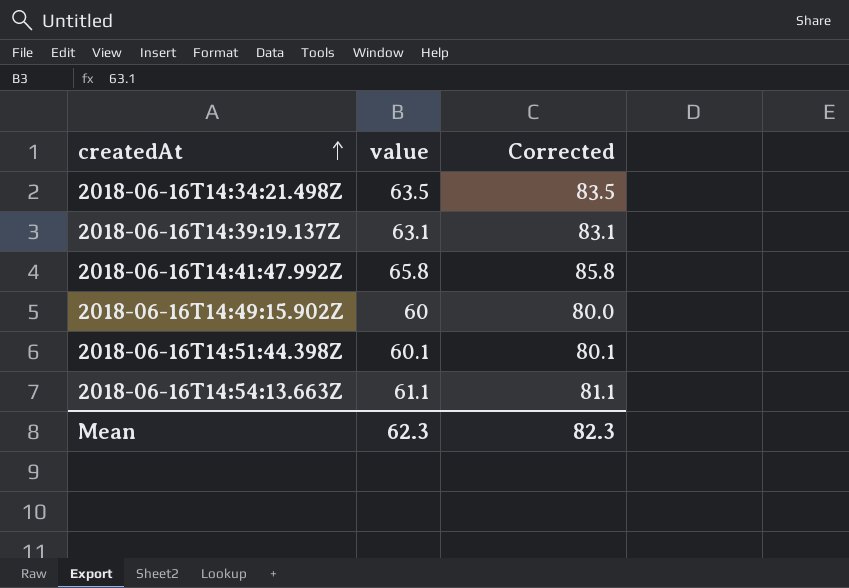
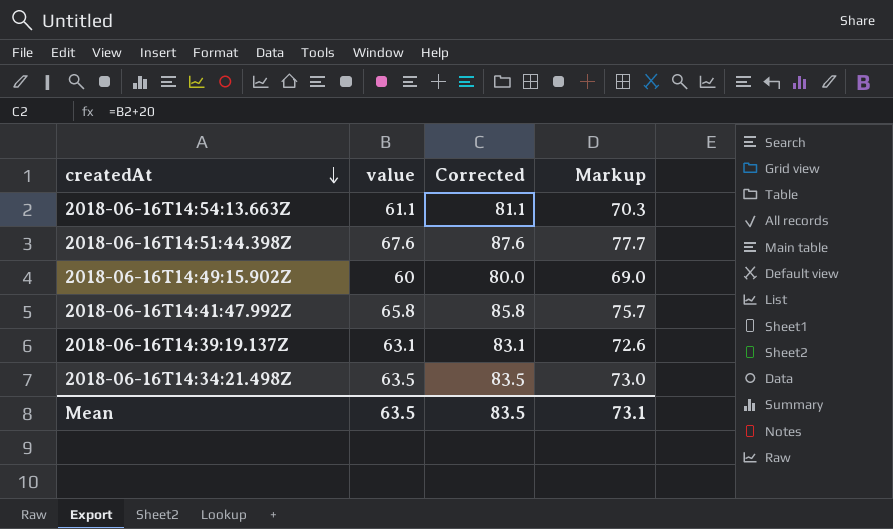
row order: createdAt ascending -> createdAt descending
column Markup | formula: none -> [value] * 1.15
2018-06-16T14:51:44.398Z | value: 60.1 -> 67.6
2018-06-16T14:51:44.398Z | Corrected: 80.1 -> 87.6
Mean | value: 62.3 -> 63.5
Mean | Corrected: 82.3 -> 83.5

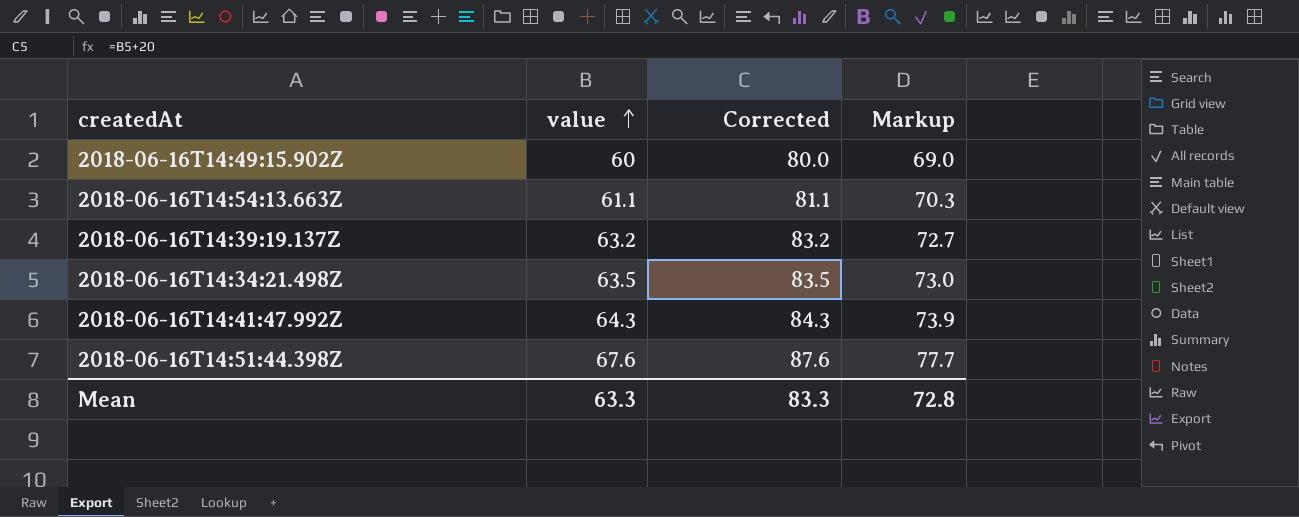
row order: createdAt descending -> value ascending
2018-06-16T14:39:19.137Z | value: 63.1 -> 63.2
2018-06-16T14:39:19.137Z | Corrected: 83.1 -> 83.2
2018-06-16T14:39:19.137Z | Markup: 72.6 -> 72.7
2018-06-16T14:41:47.992Z | value: 65.8 -> 64.3
2018-06-16T14:41:47.992Z | Corrected: 85.8 -> 84.3
2018-06-16T14:41:47.992Z | Markup: 75.7 -> 73.9
Mean | value: 63.5 -> 63.3
Mean | Corrected: 83.5 -> 83.3
Mean | Markup: 73.1 -> 72.8

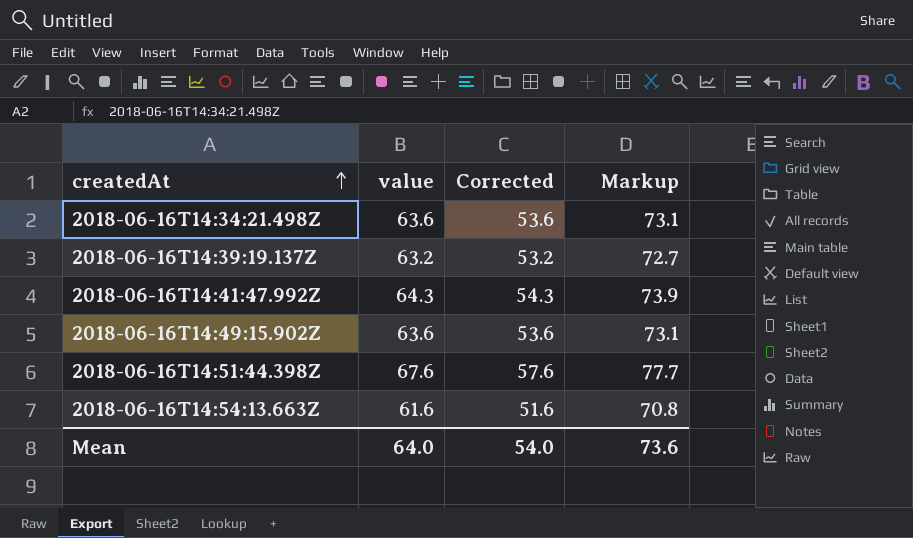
row order: value ascending -> createdAt ascending
column Corrected | formula: [value] + 20 -> [value] - 10
2018-06-16T14:34:21.498Z | value: 63.5 -> 63.6
2018-06-16T14:34:21.498Z | Markup: 73.0 -> 73.1
2018-06-16T14:49:15.902Z | value: 60 -> 63.6
2018-06-16T14:49:15.902Z | Markup: 69.0 -> 73.1
2018-06-16T14:54:13.663Z | value: 61.1 -> 61.6
2018-06-16T14:54:13.663Z | Markup: 70.3 -> 70.8
Mean | value: 63.3 -> 64.0
Mean | Corrected: 83.3 -> 54.0
Mean | Markup: 72.8 -> 73.6

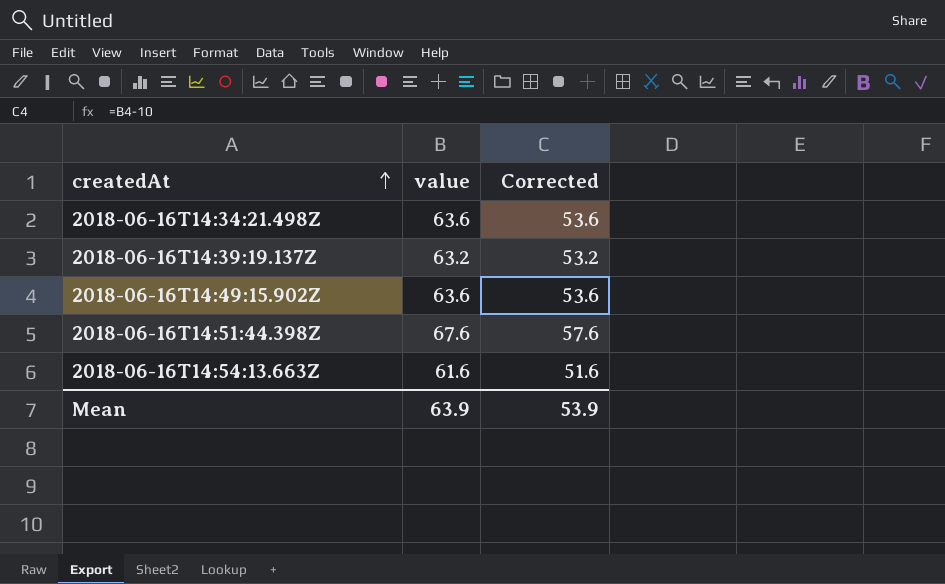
column Markup | formula: [value] * 1.15 -> none
row 2018-06-16T14:41:47.992Z: 64.3 | 54.3 | 73.9 -> none
Mean | value: 64.0 -> 63.9
Mean | Corrected: 54.0 -> 53.9

